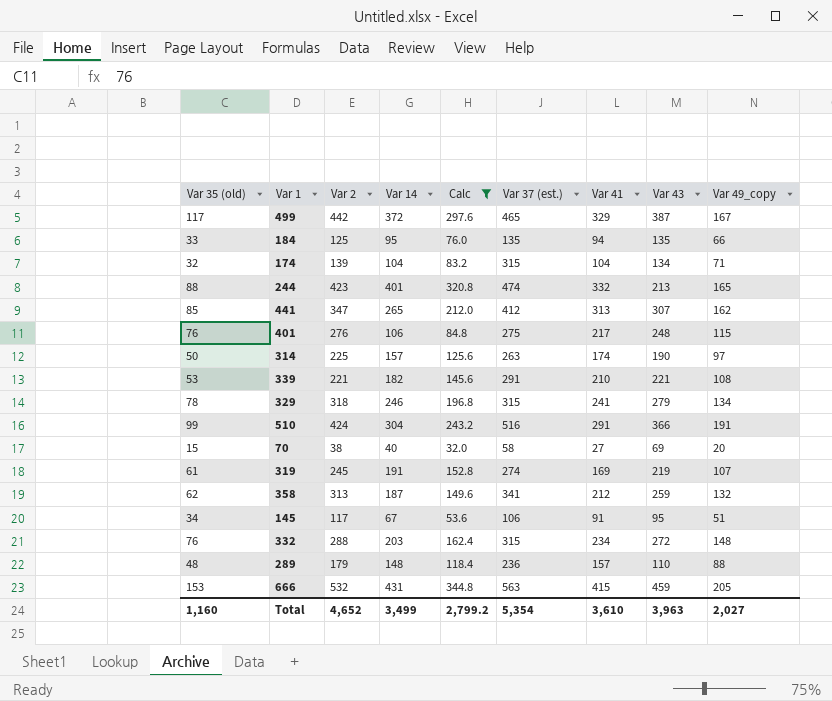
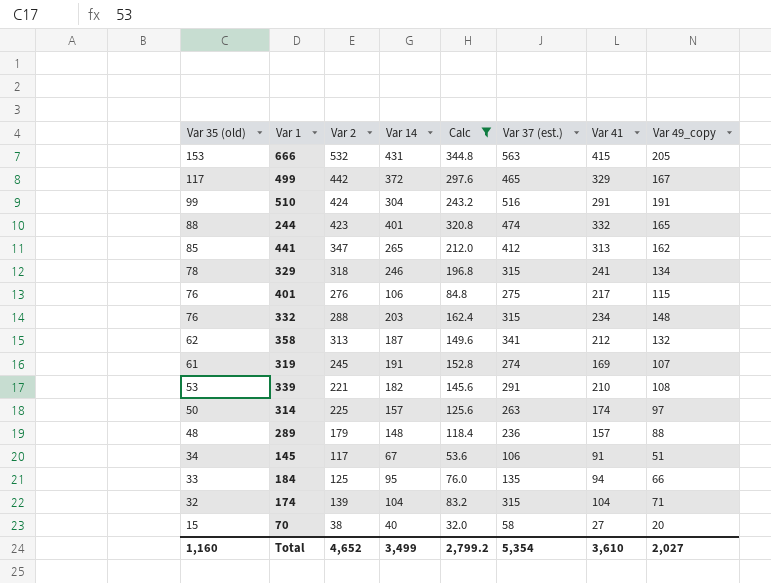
row order: none -> Var 35 (old) descending
column Var 43 | position: 8 -> none

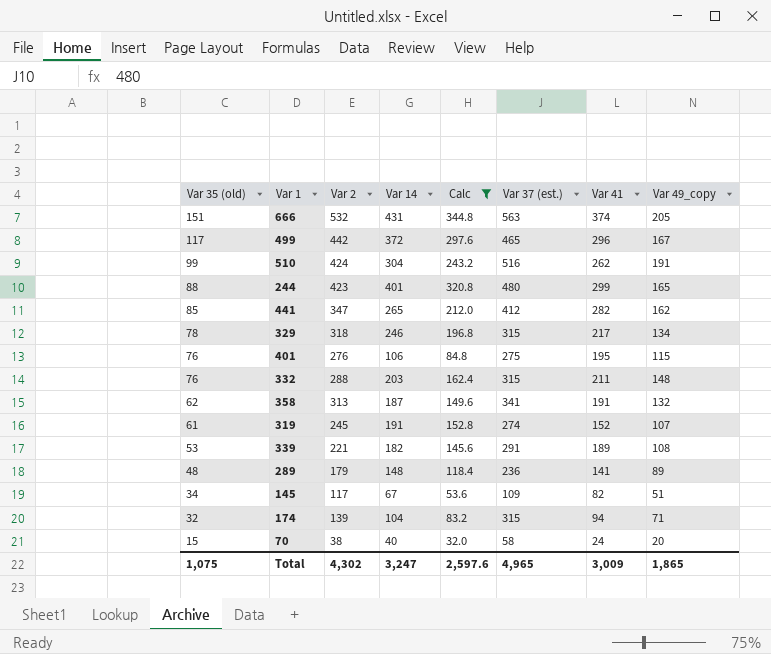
row 314: 50 | 225 | 157 | 125.6 | 263 | 174 | 97 -> none
row 184: 33 | 125 | 95 | 76.0 | 135 | 94 | 66 -> none
666 | Var 35 (old): 153 -> 151
666 | Var 41: 415 -> 374
499 | Var 41: 329 -> 296
510 | Var 41: 291 -> 262
244 | Var 37 (est.): 474 -> 480
244 | Var 41: 332 -> 299
441 | Var 41: 313 -> 282
329 | Var 41: 241 -> 217
401 | Var 41: 217 -> 195
332 | Var 41: 234 -> 211
358 | Var 41: 212 -> 191
319 | Var 41: 169 -> 152
339 | Var 41: 210 -> 189
289 | Var 41: 157 -> 141
289 | Var 49_copy: 88 -> 89
145 | Var 37 (est.): 106 -> 109
145 | Var 41: 91 -> 82
174 | Var 41: 104 -> 94
70 | Var 41: 27 -> 24
Total | Var 35 (old): 1,160 -> 1,075
Total | Var 2: 4,652 -> 4,302
Total | Var 14: 3,499 -> 3,247
Total | Calc: 2,799.2 -> 2,597.6
Total | Var 37 (est.): 5,354 -> 4,965
Total | Var 41: 3,610 -> 3,009
Total | Var 49_copy: 2,027 -> 1,865

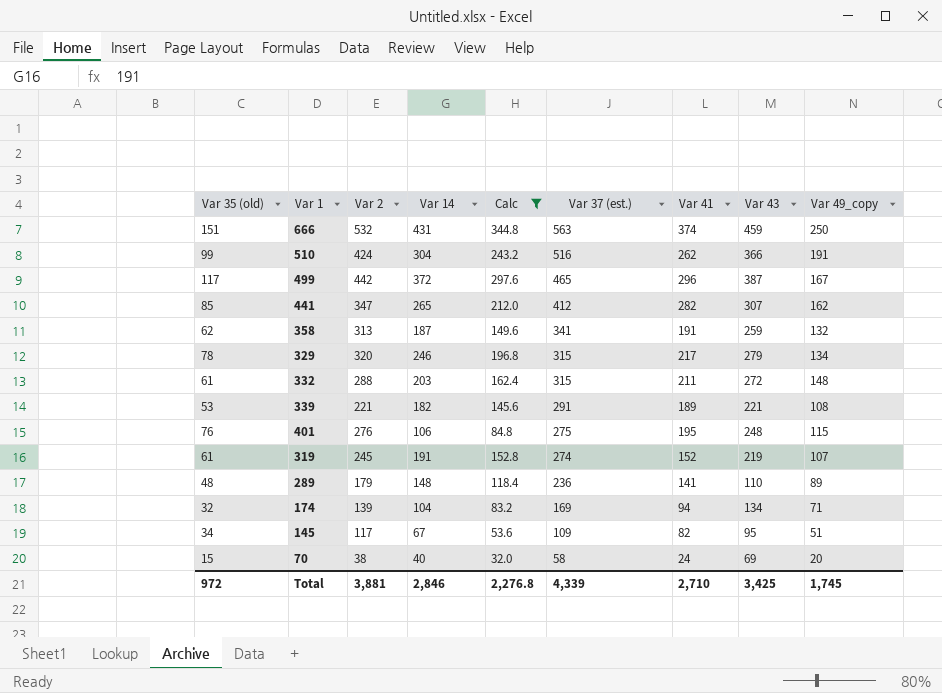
row order: Var 35 (old) descending -> Var 37 (est.) descending
column Var 43 | position: none -> 8
row 244: 88 | 423 | 401 | 320.8 | 480 | 299 | 165 -> none
666 | Var 49_copy: 205 -> 250
329 | Var 2: 318 -> 320
332 | Var 35 (old): 76 -> 61
174 | Var 37 (est.): 315 -> 169
Total | Var 35 (old): 1,075 -> 972
Total | Var 2: 4,302 -> 3,881
Total | Var 14: 3,247 -> 2,846
Total | Calc: 2,597.6 -> 2,276.8
Total | Var 37 (est.): 4,965 -> 4,339
Total | Var 41: 3,009 -> 2,710
Total | Var 49_copy: 1,865 -> 1,745

